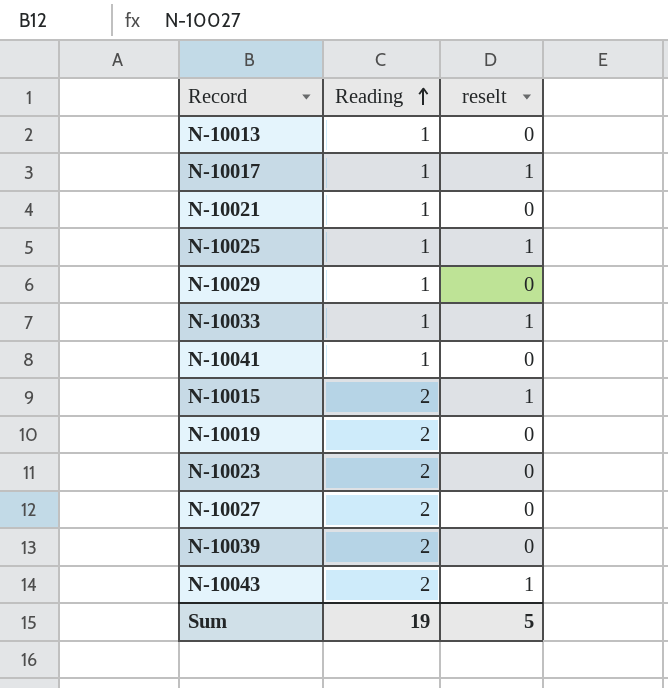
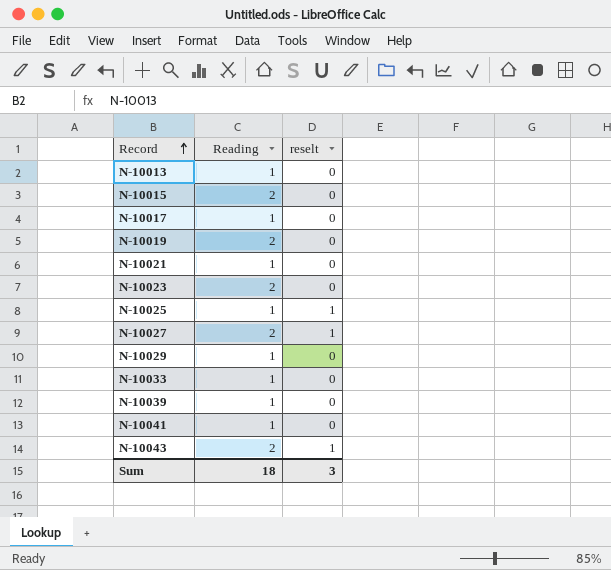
row order: Reading ascending -> Record ascending
N-10015 | reselt: 1 -> 0
N-10017 | reselt: 1 -> 0
N-10027 | reselt: 0 -> 1
N-10033 | reselt: 1 -> 0
N-10039 | Reading: 2 -> 1
Sum | Reading: 19 -> 18
Sum | reselt: 5 -> 3

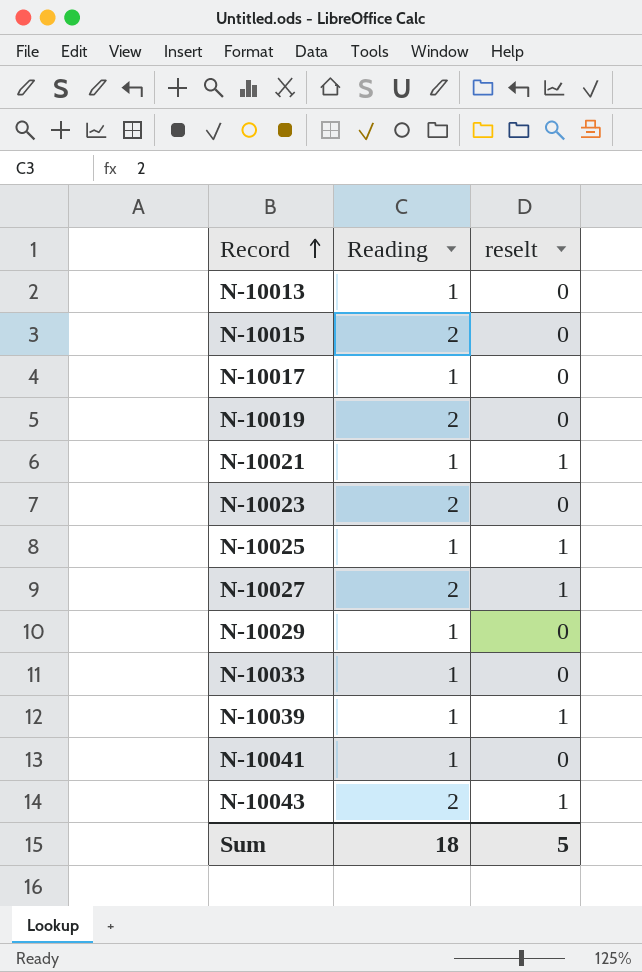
N-10021 | reselt: 0 -> 1
N-10039 | reselt: 0 -> 1
Sum | reselt: 3 -> 5

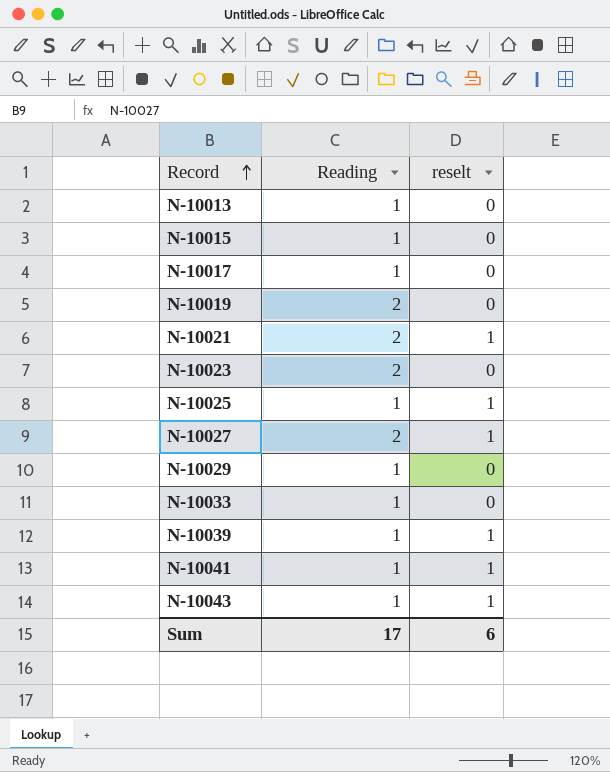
N-10015 | Reading: 2 -> 1
N-10021 | Reading: 1 -> 2
N-10041 | reselt: 0 -> 1
N-10043 | Reading: 2 -> 1
Sum | Reading: 18 -> 17
Sum | reselt: 5 -> 6

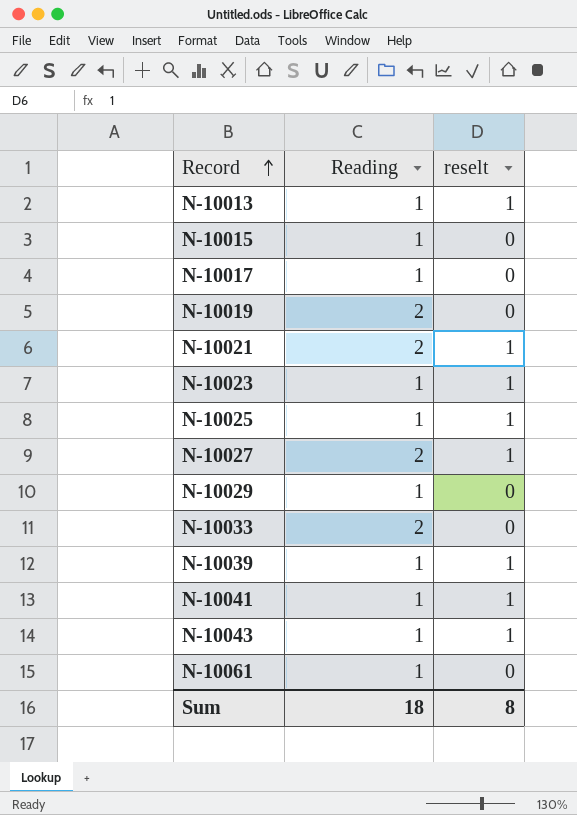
N-10013 | reselt: 0 -> 1
N-10023 | Reading: 2 -> 1
N-10023 | reselt: 0 -> 1
N-10033 | Reading: 1 -> 2
row N-10061: none -> 1 | 0
Sum | Reading: 17 -> 18
Sum | reselt: 6 -> 8

